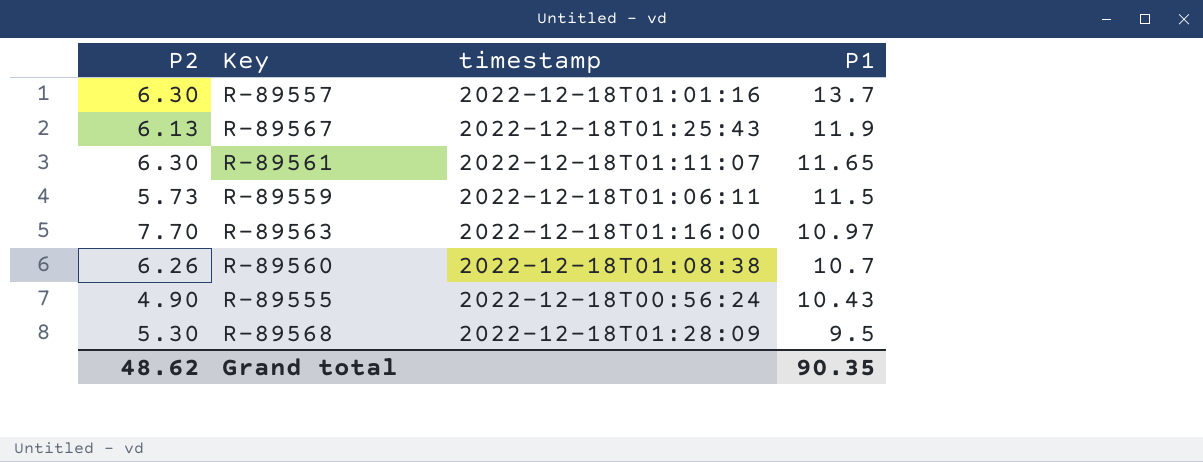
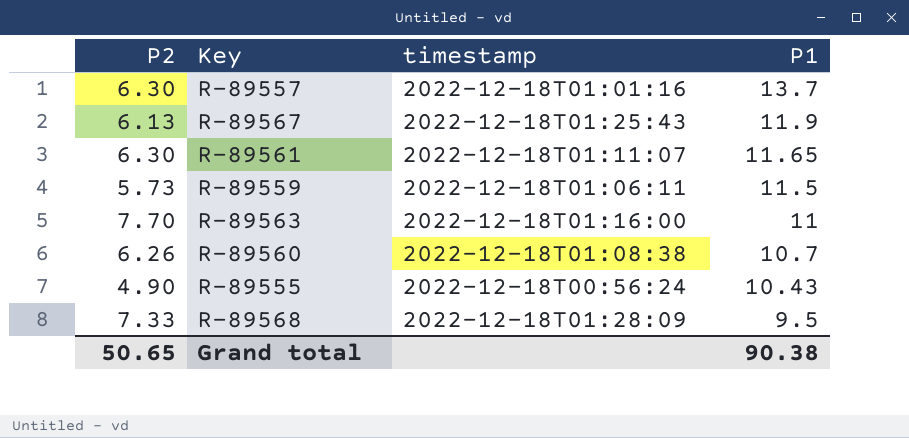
R-89563 | P1: 10.97 -> 11
R-89568 | P2: 5.30 -> 7.33
Grand total | P2: 48.62 -> 50.65
Grand total | P1: 90.35 -> 90.38

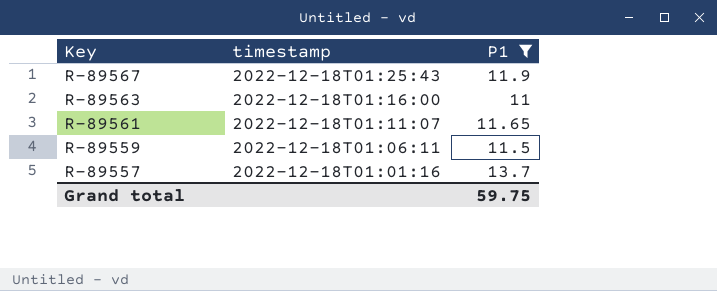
filter: none -> P1 >= 11
row order: P1 descending -> Key descending
column P2 | position: 1 -> none
Grand total | P1: 90.38 -> 59.75

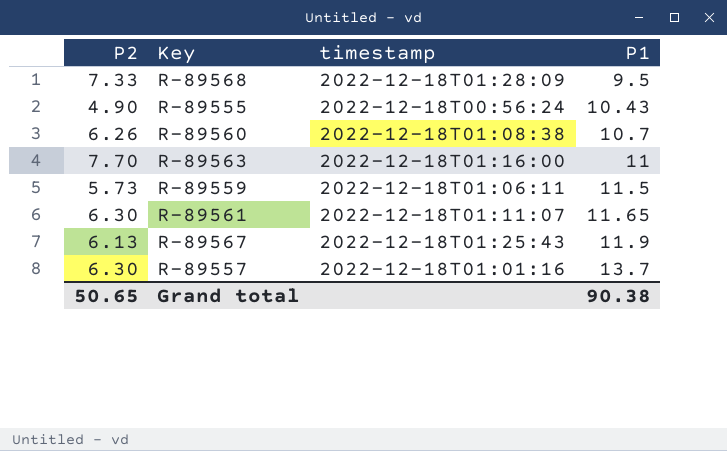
filter: P1 >= 11 -> none
row order: Key descending -> P1 ascending
column P2 | position: none -> 1
Grand total | P1: 59.75 -> 90.38

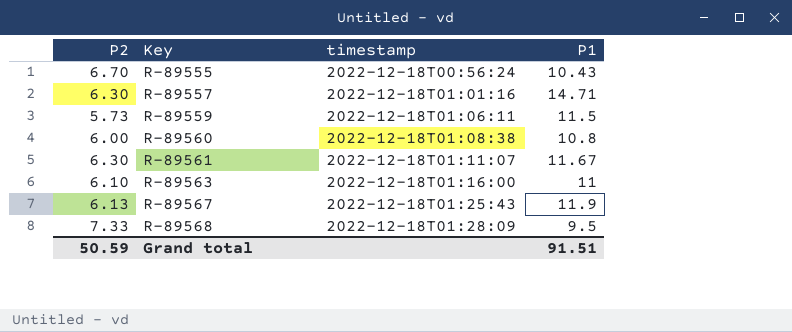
row order: P1 ascending -> Key ascending
R-89555 | P2: 4.90 -> 6.70
R-89557 | P1: 13.7 -> 14.71
R-89560 | P2: 6.26 -> 6.00
R-89560 | P1: 10.7 -> 10.8
R-89561 | P1: 11.65 -> 11.67
R-89563 | P2: 7.70 -> 6.10
Grand total | P2: 50.65 -> 50.59
Grand total | P1: 90.38 -> 91.51

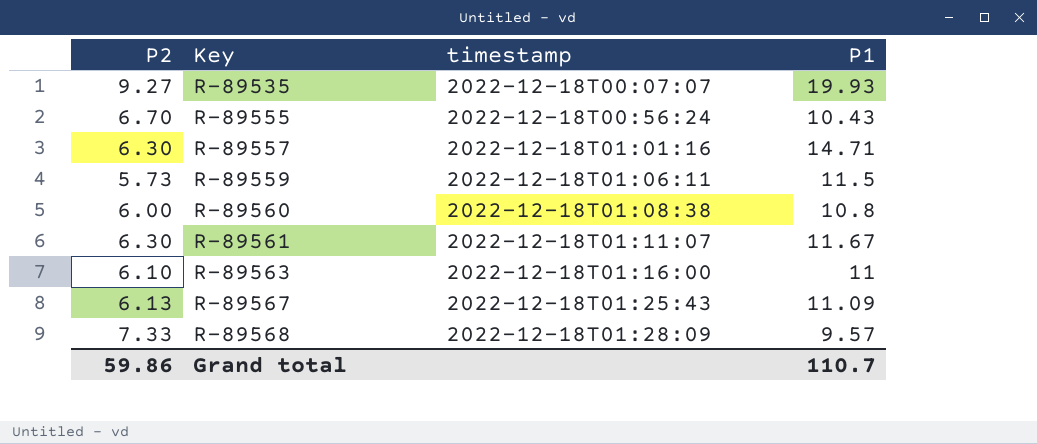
row R-89535: none -> 9.27 | 2022-12-18T00:07:07 | 19.93
R-89567 | P1: 11.9 -> 11.09
R-89568 | P1: 9.5 -> 9.57
Grand total | P2: 50.59 -> 59.86
Grand total | P1: 91.51 -> 110.7

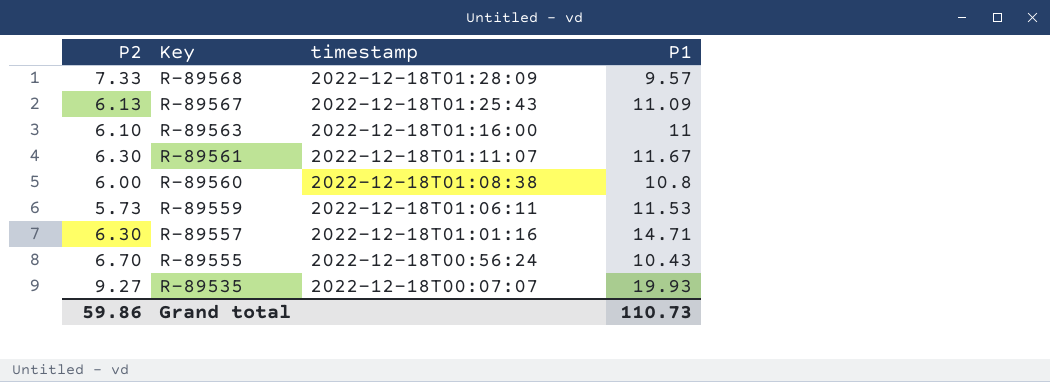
row order: Key ascending -> Key descending
R-89559 | P1: 11.5 -> 11.53
Grand total | P1: 110.7 -> 110.73

